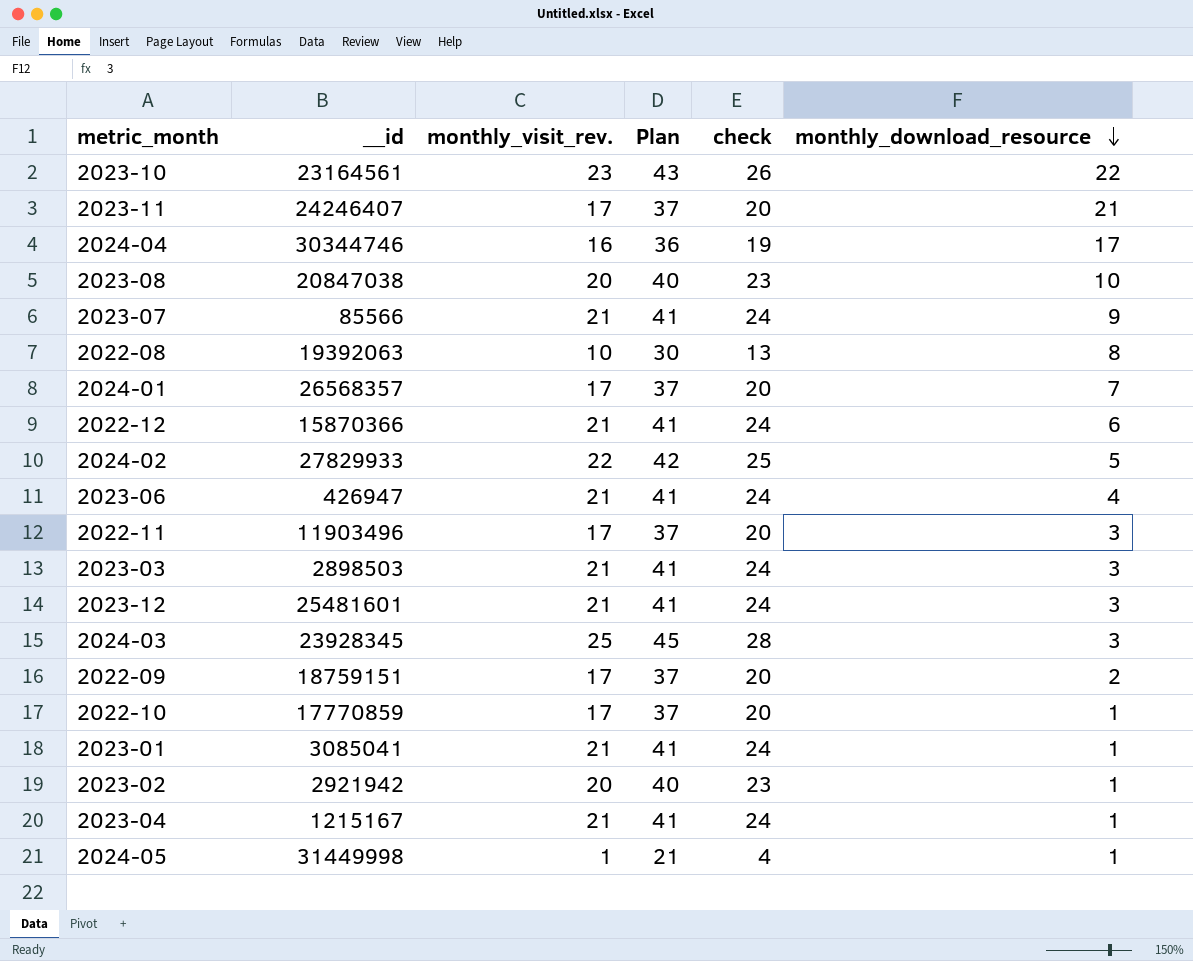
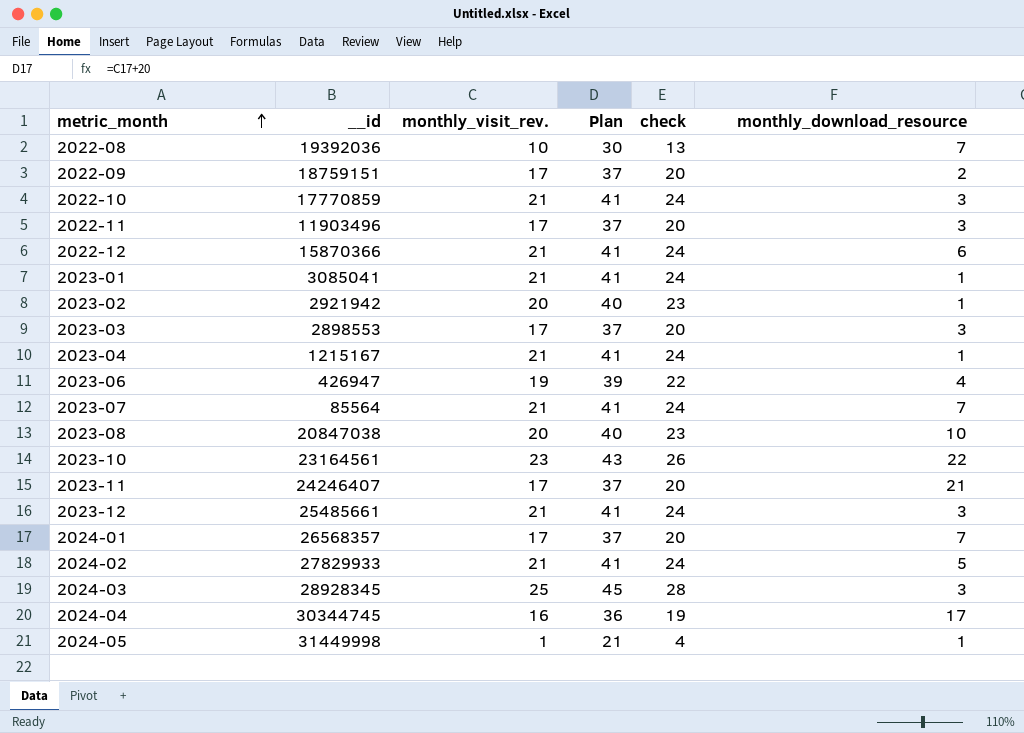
row order: monthly_download_resource descending -> metric_month ascending
2022-08 | __id: 19392063 -> 19392036
2022-08 | monthly_download_resource: 8 -> 7
2022-10 | monthly_visit_rev.: 17 -> 21
2022-10 | Plan: 37 -> 41
2022-10 | check: 20 -> 24
2022-10 | monthly_download_resource: 1 -> 3
2023-03 | __id: 2898503 -> 2898553
2023-03 | monthly_visit_rev.: 21 -> 17
2023-03 | Plan: 41 -> 37
2023-03 | check: 24 -> 20
2023-06 | monthly_visit_rev.: 21 -> 19
2023-06 | Plan: 41 -> 39
2023-06 | check: 24 -> 22
2023-07 | __id: 85566 -> 85564
2023-07 | monthly_download_resource: 9 -> 7
2023-12 | __id: 25481601 -> 25485661
2024-02 | monthly_visit_rev.: 22 -> 21
2024-02 | Plan: 42 -> 41
2024-02 | check: 25 -> 24
2024-03 | __id: 23928345 -> 28928345
2024-04 | __id: 30344746 -> 30344745

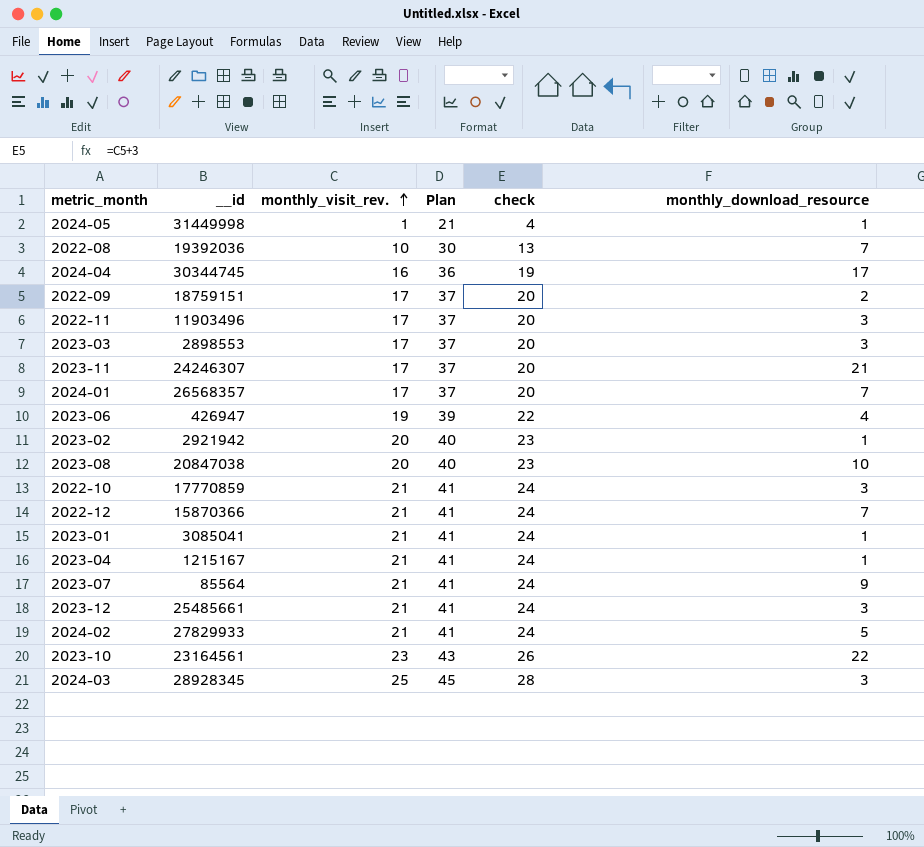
row order: metric_month ascending -> monthly_visit_rev. ascending
2023-11 | __id: 24246407 -> 24246307
2022-12 | monthly_download_resource: 6 -> 7
2023-07 | monthly_download_resource: 7 -> 9

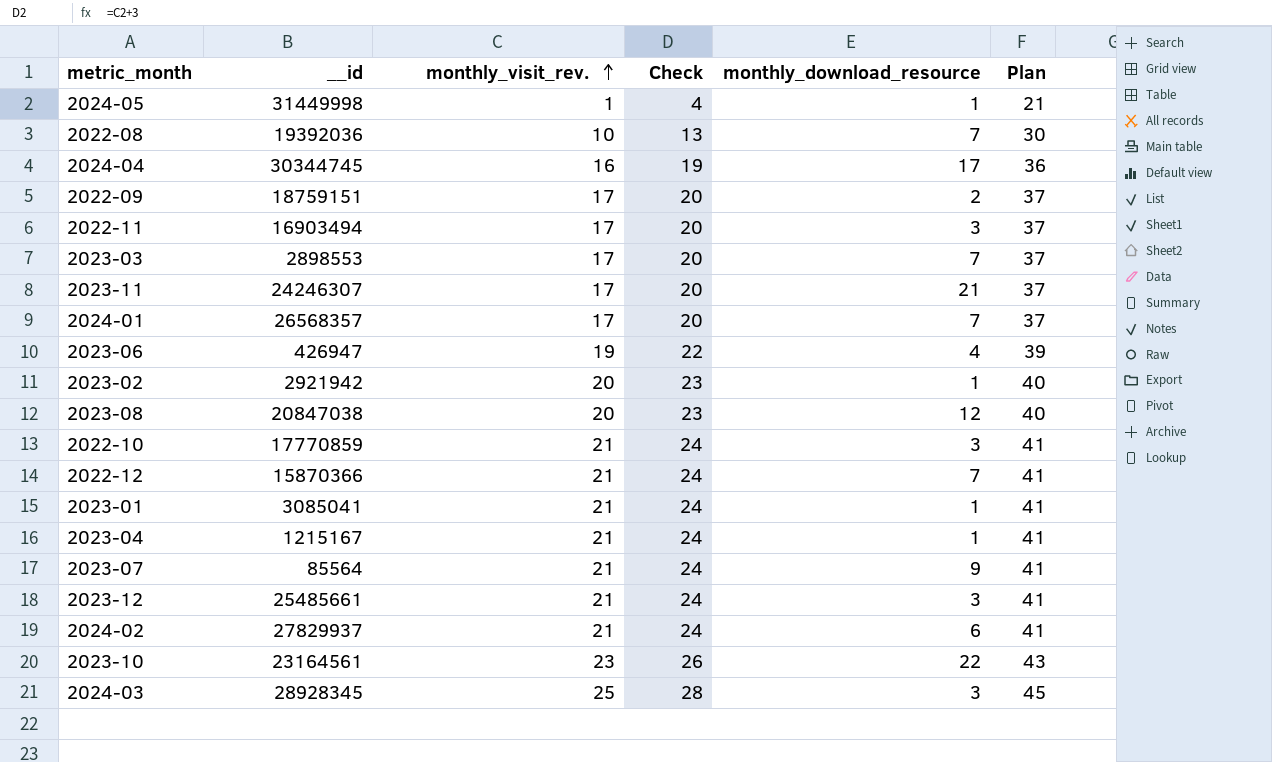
column name: check -> Check
column Plan | position: 4 -> 6
2022-11 | __id: 11903496 -> 16903494
2023-03 | monthly_download_resource: 3 -> 7
2023-08 | monthly_download_resource: 10 -> 12
2024-02 | __id: 27829933 -> 27829937
2024-02 | monthly_download_resource: 5 -> 6

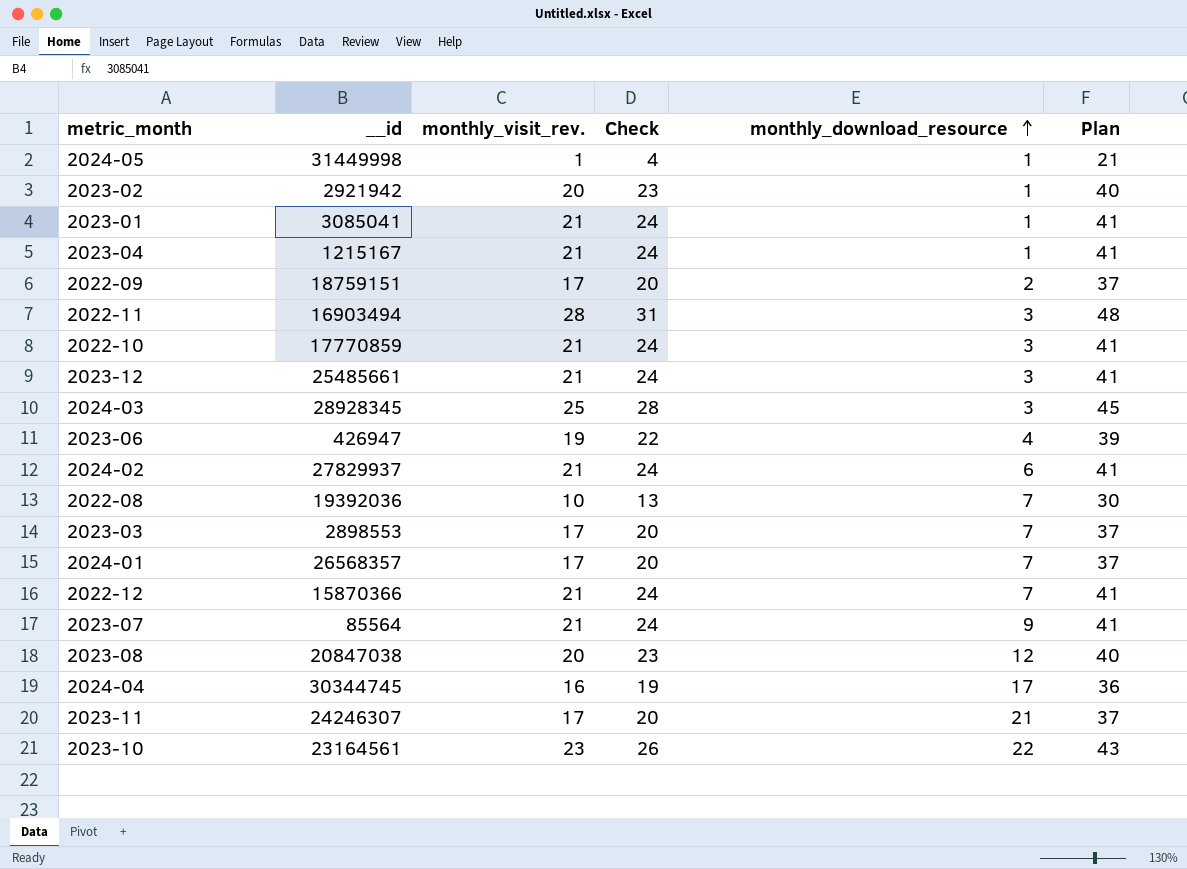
row order: monthly_visit_rev. ascending -> monthly_download_resource ascending
2022-11 | monthly_visit_rev.: 17 -> 28
2022-11 | Check: 20 -> 31
2022-11 | Plan: 37 -> 48

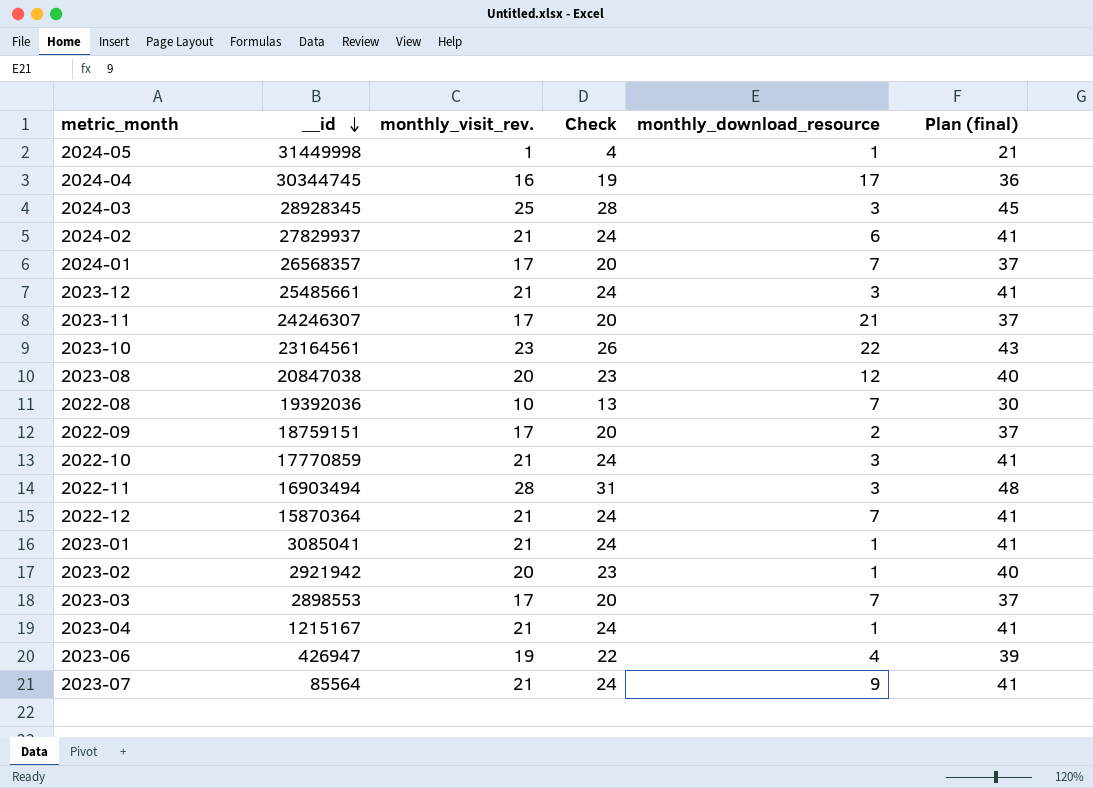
row order: monthly_download_resource ascending -> __id descending
column name: Plan -> Plan (final)
2022-12 | __id: 15870366 -> 15870364

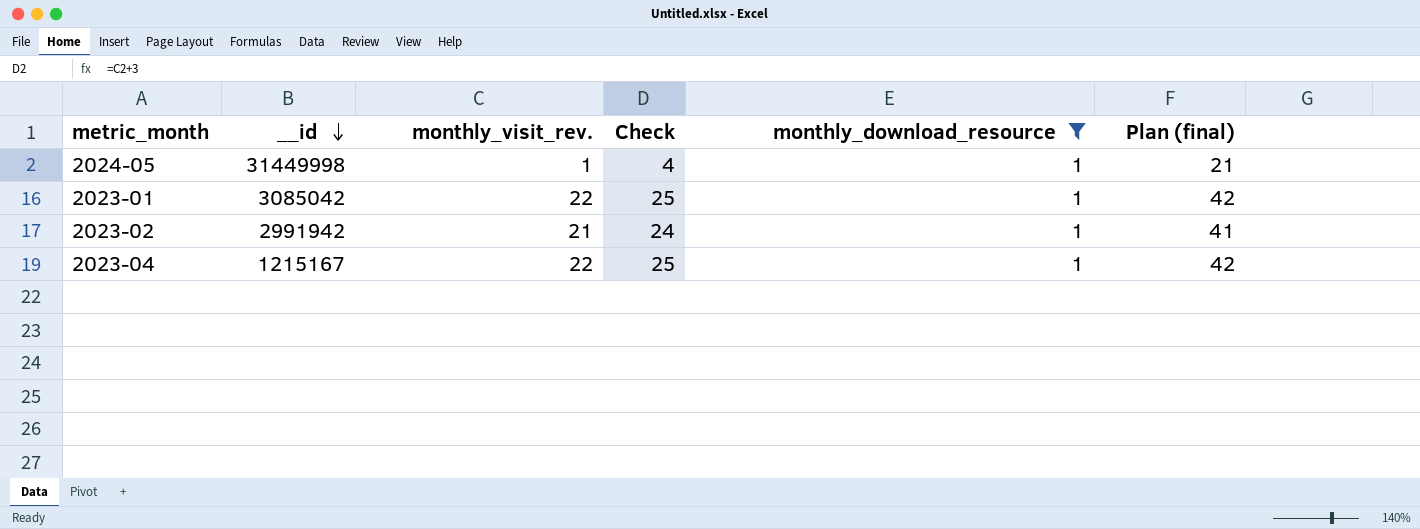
filter: none -> monthly_download_resource = 1
2023-01 | __id: 3085041 -> 3085042
2023-01 | monthly_visit_rev.: 21 -> 22
2023-01 | Check: 24 -> 25
2023-01 | Plan (final): 41 -> 42
2023-02 | __id: 2921942 -> 2991942
2023-02 | monthly_visit_rev.: 20 -> 21
2023-02 | Check: 23 -> 24
2023-02 | Plan (final): 40 -> 41
2023-04 | monthly_visit_rev.: 21 -> 22
2023-04 | Check: 24 -> 25
2023-04 | Plan (final): 41 -> 42

